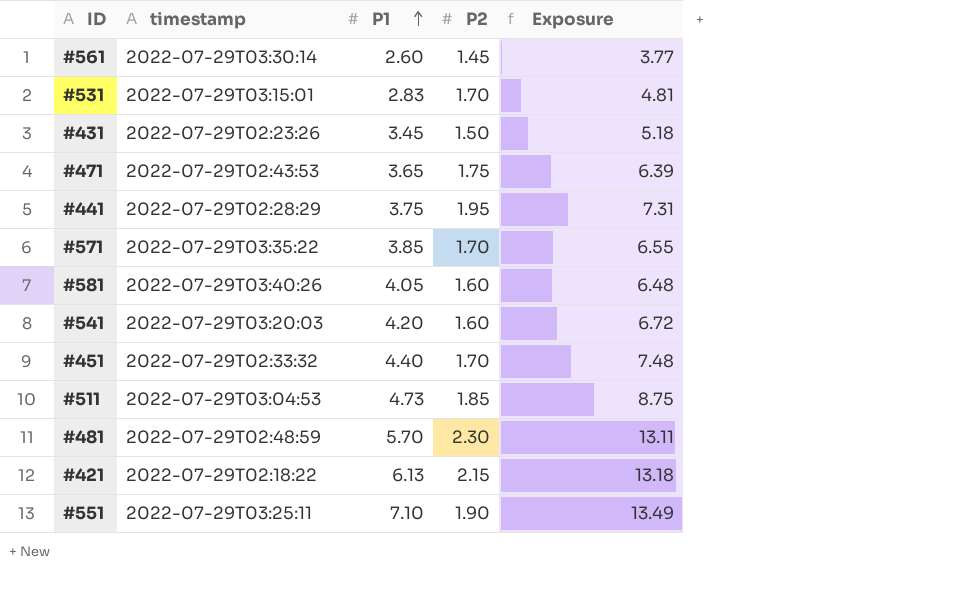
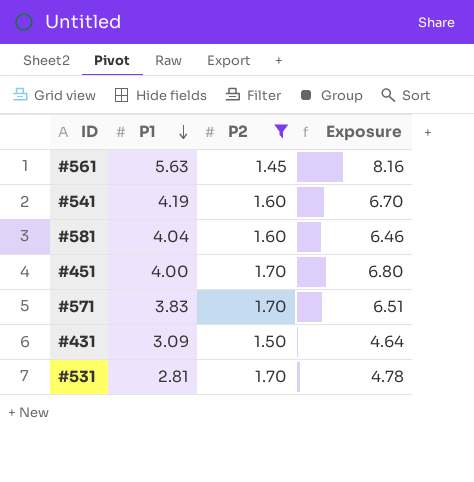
filter: none -> P2 <= 1.70
row order: P1 ascending -> P1 descending
column timestamp | position: 2 -> none
#561 | P1: 2.60 -> 5.63
#561 | Exposure: 3.77 -> 8.16
#541 | P1: 4.20 -> 4.19
#541 | Exposure: 6.72 -> 6.70
#581 | P1: 4.05 -> 4.04
#581 | Exposure: 6.48 -> 6.46
#451 | P1: 4.40 -> 4.00
#451 | Exposure: 7.48 -> 6.80
#571 | P1: 3.85 -> 3.83
#571 | Exposure: 6.55 -> 6.51
#431 | P1: 3.45 -> 3.09
#431 | Exposure: 5.18 -> 4.64
#531 | P1: 2.83 -> 2.81
#531 | Exposure: 4.81 -> 4.78

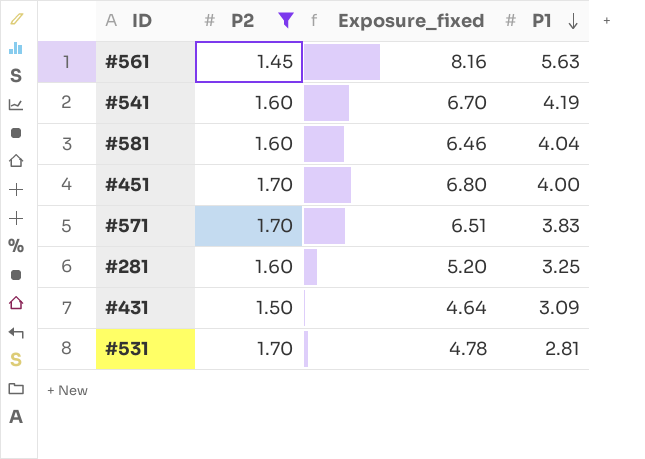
column name: Exposure -> Exposure_fixed
column P1 | position: 2 -> 4
row #281: none -> 1.60 | 5.20 | 3.25

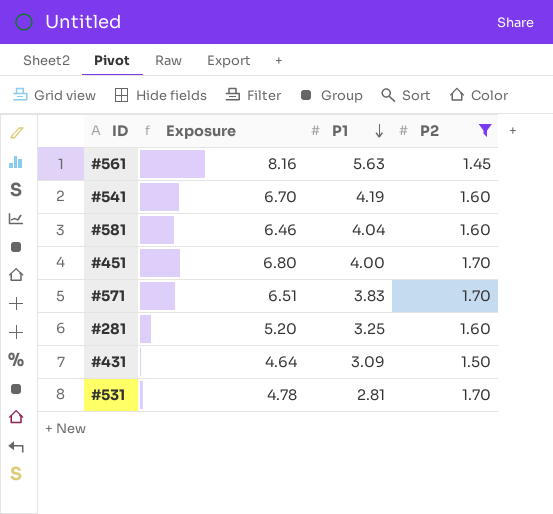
column name: Exposure_fixed -> Exposure
column P2 | position: 2 -> 4

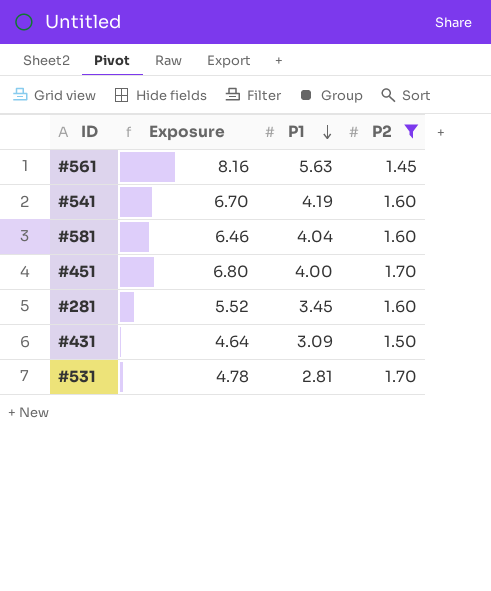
row #571: 6.51 | 3.83 | 1.70 -> none
#281 | Exposure: 5.20 -> 5.52
#281 | P1: 3.25 -> 3.45

